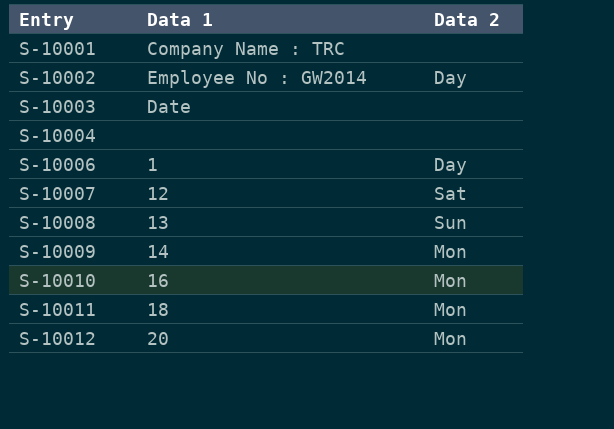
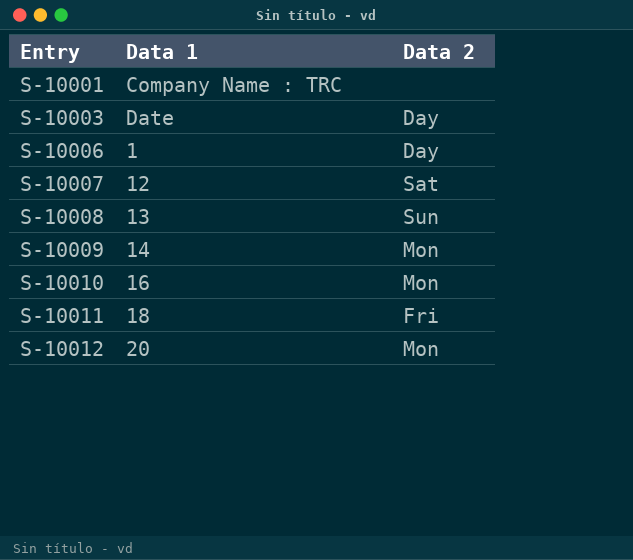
row S-10002: Employee No : GW2014 | Day -> none
row S-10004: none | none -> none
S-10003 | Data 2: none -> Day
S-10011 | Data 2: Mon -> Fri

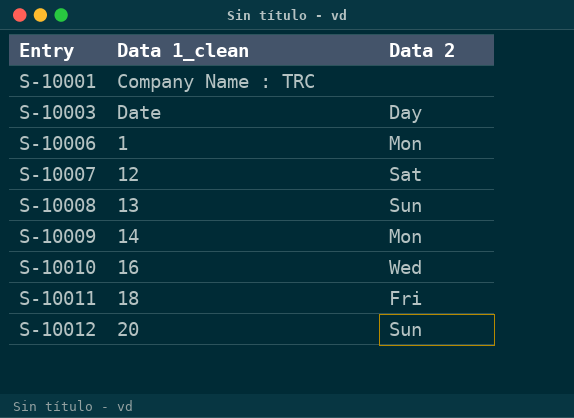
column name: Data 1 -> Data 1_clean
S-10006 | Data 2: Day -> Mon
S-10010 | Data 2: Mon -> Wed
S-10012 | Data 2: Mon -> Sun

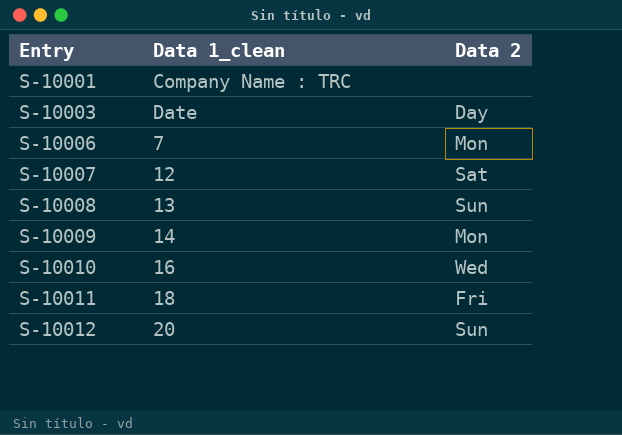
S-10006 | Data 1_clean: 1 -> 7

